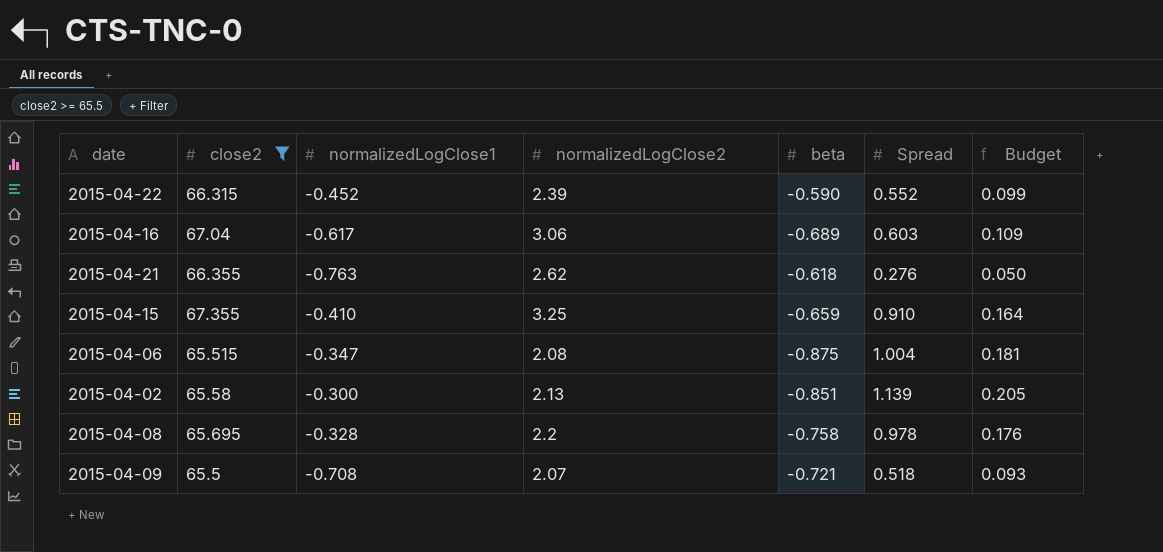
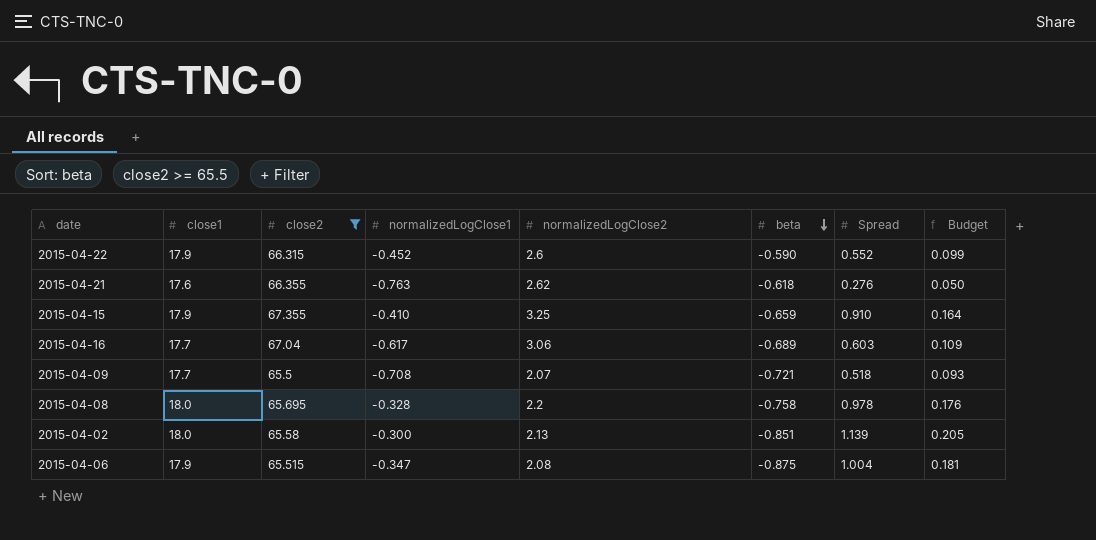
row order: none -> beta descending
column close1 | position: none -> 2
2015-04-22 | normalizedLogClose2: 2.39 -> 2.6

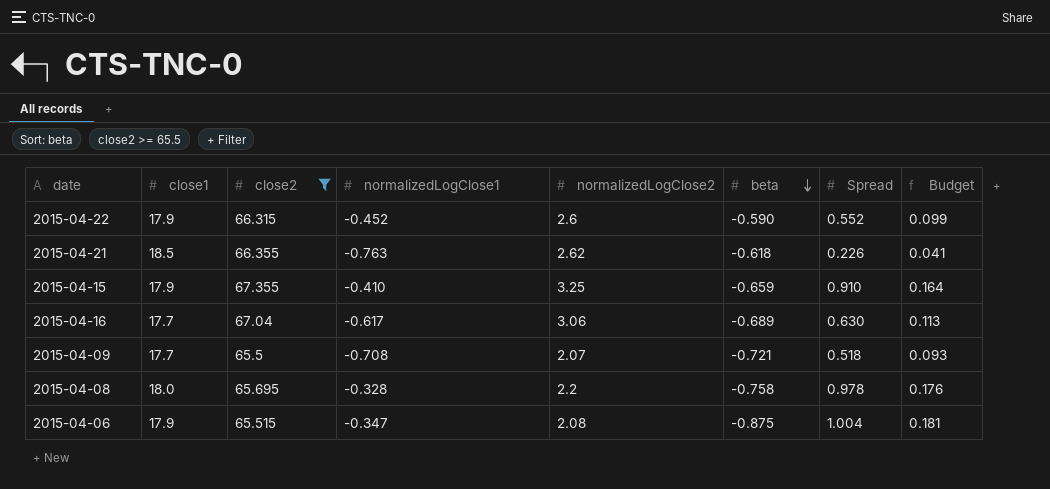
row 2015-04-02: 18.0 | 65.58 | -0.300 | 2.13 | -0.851 | 1.139 | 0.205 -> none
2015-04-21 | close1: 17.6 -> 18.5
2015-04-21 | Spread: 0.276 -> 0.226
2015-04-21 | Budget: 0.050 -> 0.041
2015-04-16 | Spread: 0.603 -> 0.630
2015-04-16 | Budget: 0.109 -> 0.113

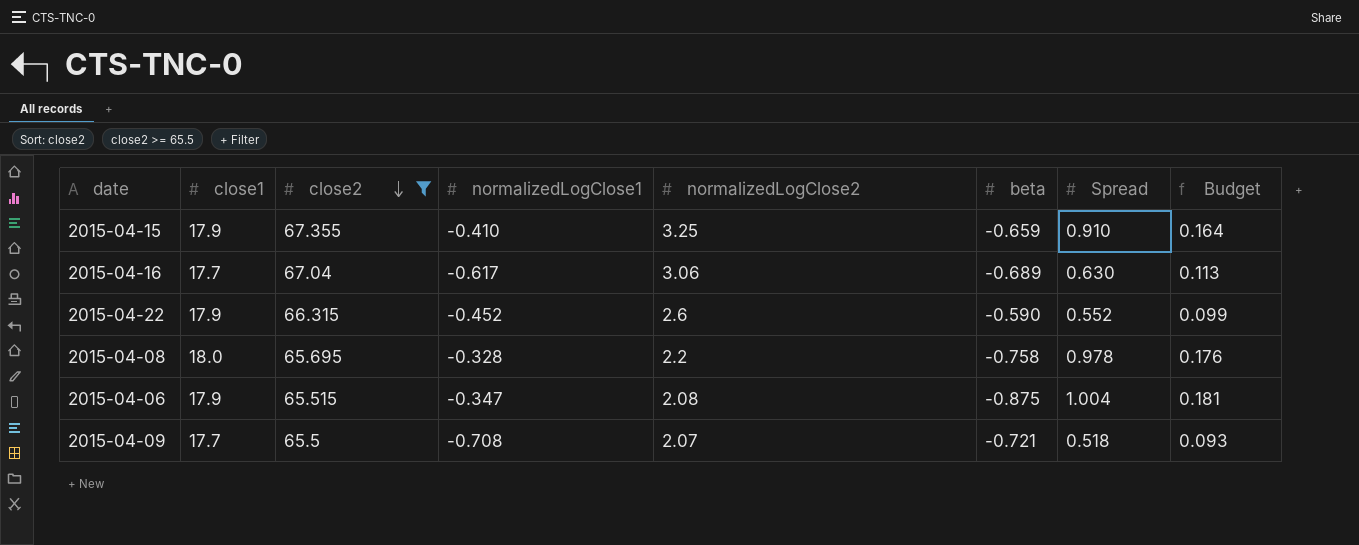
row order: beta descending -> close2 descending
row 2015-04-21: 18.5 | 66.355 | -0.763 | 2.62 | -0.618 | 0.226 | 0.041 -> none

